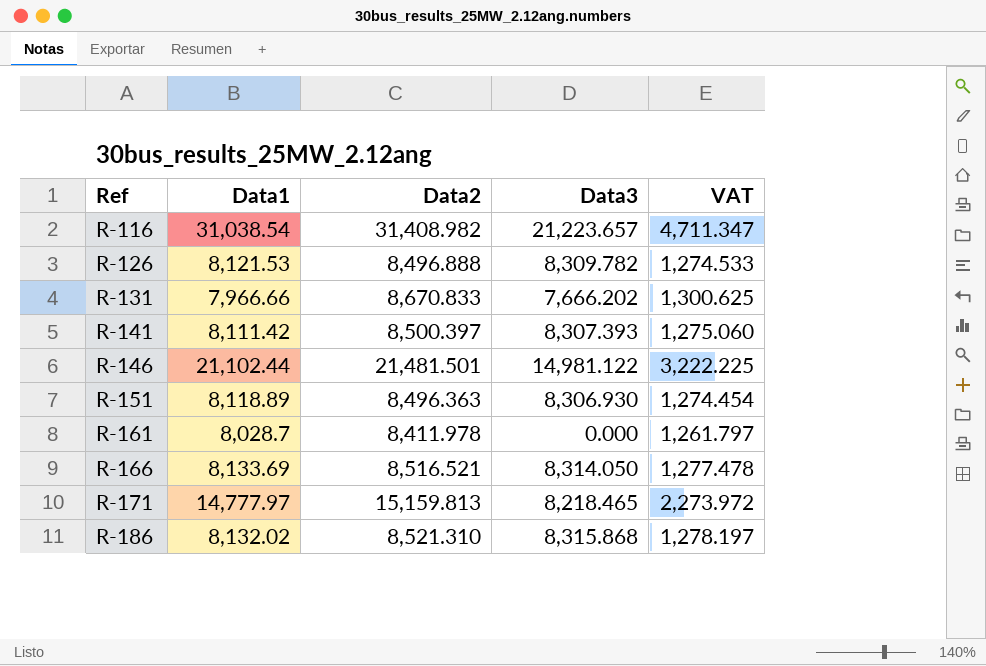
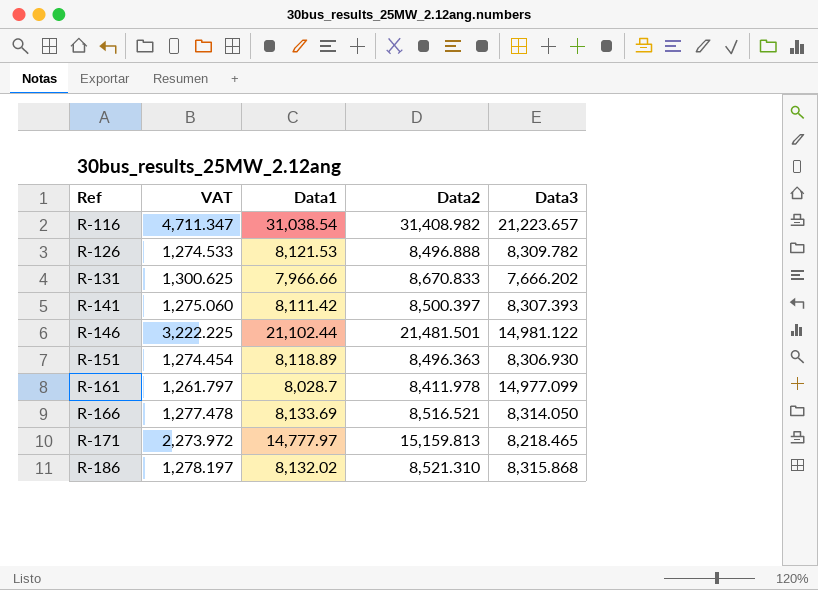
column VAT | position: 5 -> 2
R-161 | Data3: 0.000 -> 14,977.099

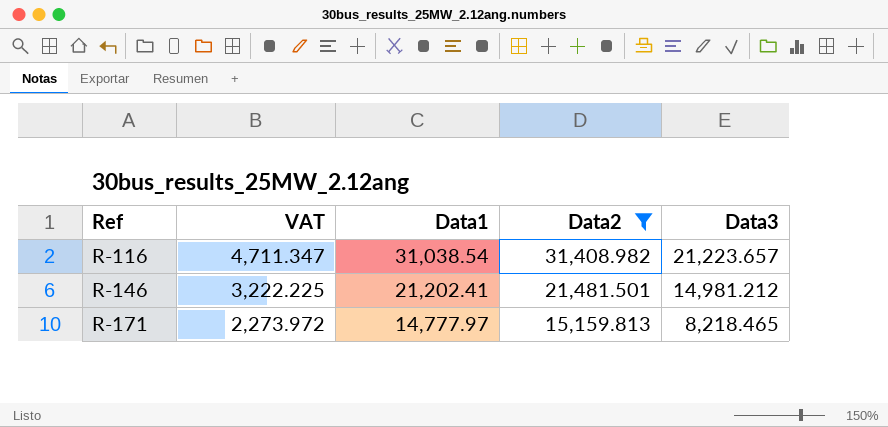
filter: none -> Data2 >= 15,159.813
R-146 | Data1: 21,102.44 -> 21,202.41
R-146 | Data3: 14,981.122 -> 14,981.212

